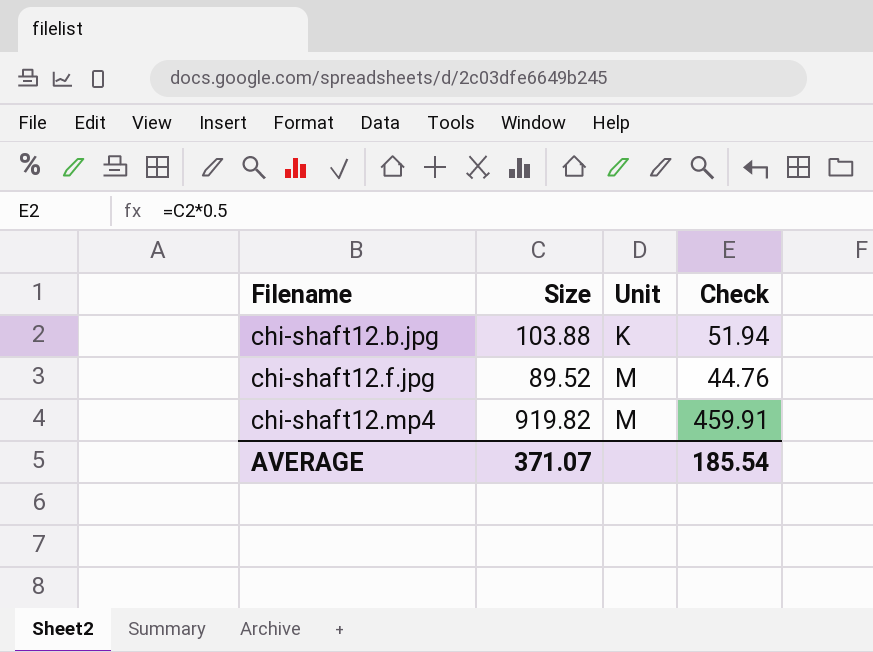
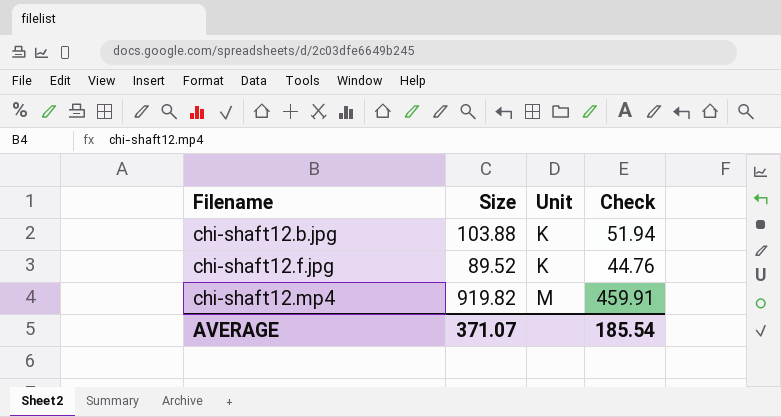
chi-shaft12.f.jpg | Unit: M -> K

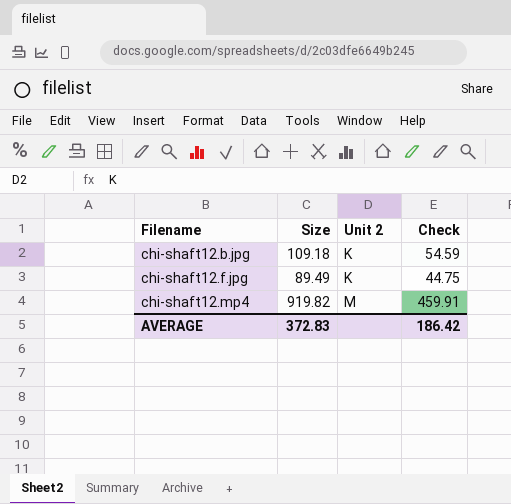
column name: Unit -> Unit 2
chi-shaft12.b.jpg | Size: 103.88 -> 109.18
chi-shaft12.b.jpg | Check: 51.94 -> 54.59
chi-shaft12.f.jpg | Size: 89.52 -> 89.49
chi-shaft12.f.jpg | Check: 44.76 -> 44.75
AVERAGE | Size: 371.07 -> 372.83
AVERAGE | Check: 185.54 -> 186.42

